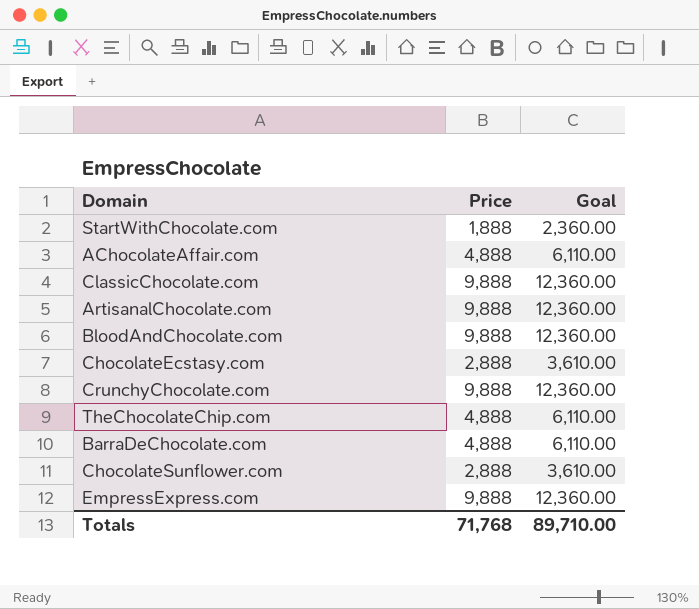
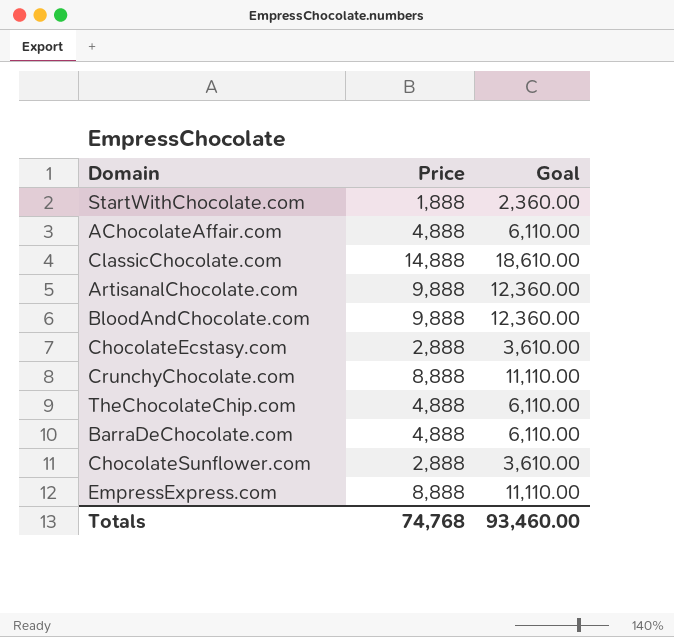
ClassicChocolate.com | Price: 9,888 -> 14,888
ClassicChocolate.com | Goal: 12,360.00 -> 18,610.00
CrunchyChocolate.com | Price: 9,888 -> 8,888
CrunchyChocolate.com | Goal: 12,360.00 -> 11,110.00
EmpressExpress.com | Price: 9,888 -> 8,888
EmpressExpress.com | Goal: 12,360.00 -> 11,110.00
Totals | Price: 71,768 -> 74,768
Totals | Goal: 89,710.00 -> 93,460.00

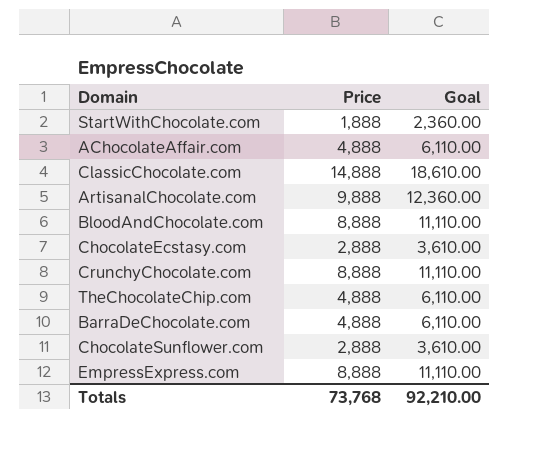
BloodAndChocolate.com | Price: 9,888 -> 8,888
BloodAndChocolate.com | Goal: 12,360.00 -> 11,110.00
Totals | Price: 74,768 -> 73,768
Totals | Goal: 93,460.00 -> 92,210.00

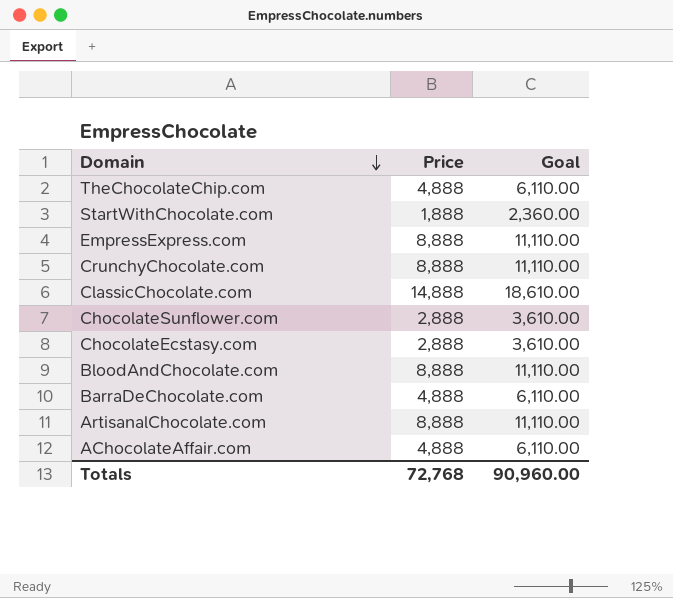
row order: none -> Domain descending
ArtisanalChocolate.com | Price: 9,888 -> 8,888
ArtisanalChocolate.com | Goal: 12,360.00 -> 11,110.00
Totals | Price: 73,768 -> 72,768
Totals | Goal: 92,210.00 -> 90,960.00

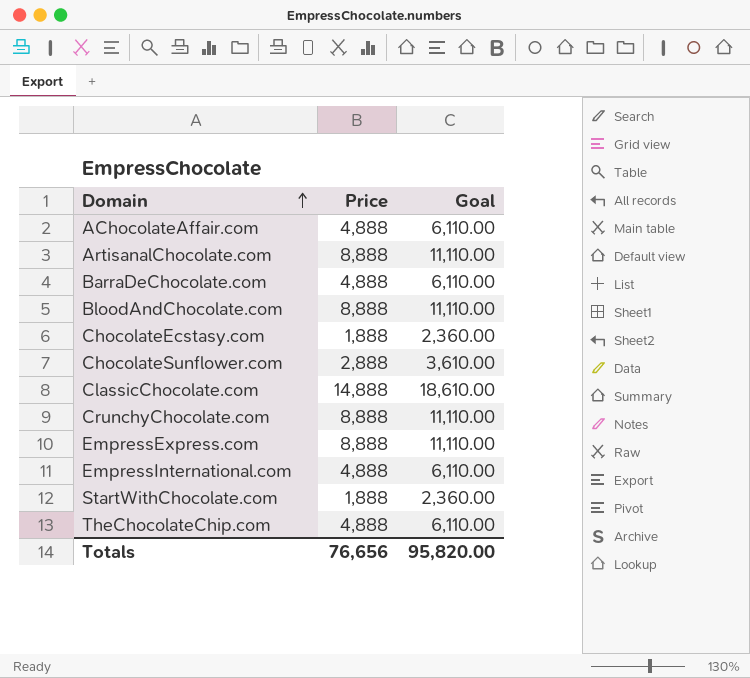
row order: Domain descending -> Domain ascending
ChocolateEcstasy.com | Price: 2,888 -> 1,888
ChocolateEcstasy.com | Goal: 3,610.00 -> 2,360.00
row EmpressInternational.com: none -> 4,888 | 6,110.00
Totals | Price: 72,768 -> 76,656
Totals | Goal: 90,960.00 -> 95,820.00

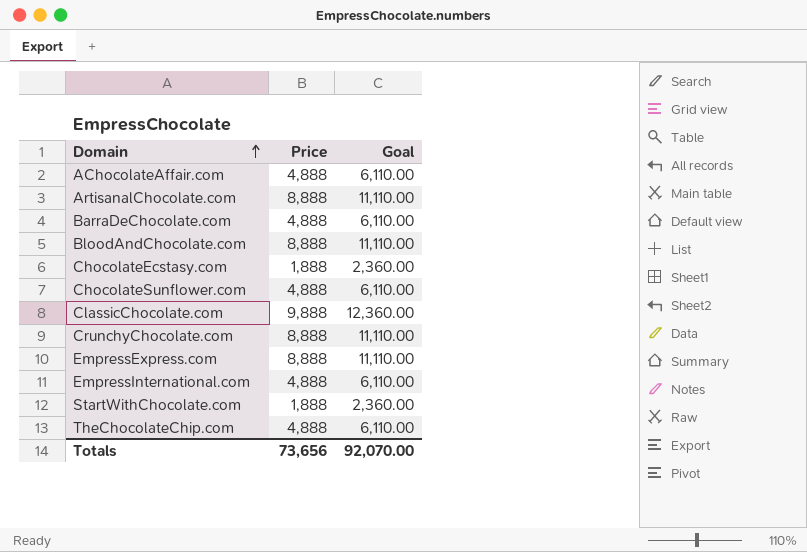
ChocolateSunflower.com | Price: 2,888 -> 4,888
ChocolateSunflower.com | Goal: 3,610.00 -> 6,110.00
ClassicChocolate.com | Price: 14,888 -> 9,888
ClassicChocolate.com | Goal: 18,610.00 -> 12,360.00
Totals | Price: 76,656 -> 73,656
Totals | Goal: 95,820.00 -> 92,070.00

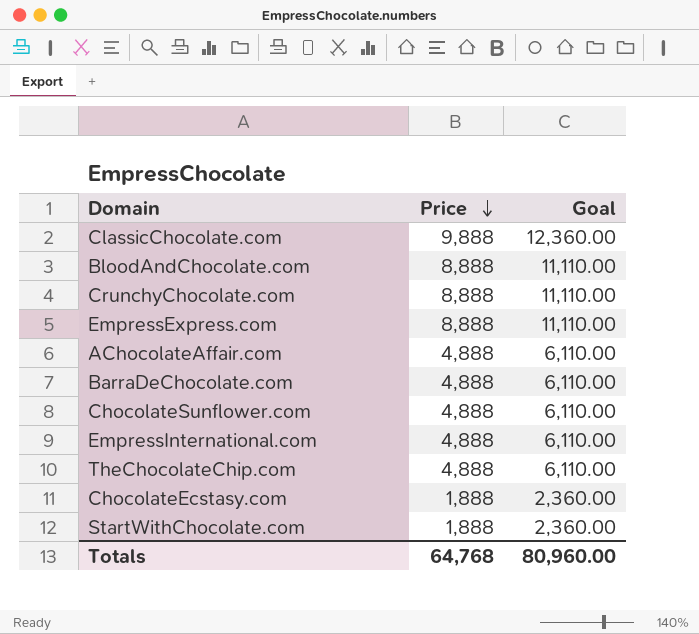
row order: Domain ascending -> Price descending
row ArtisanalChocolate.com: 8,888 | 11,110.00 -> none
Totals | Price: 73,656 -> 64,768
Totals | Goal: 92,070.00 -> 80,960.00

